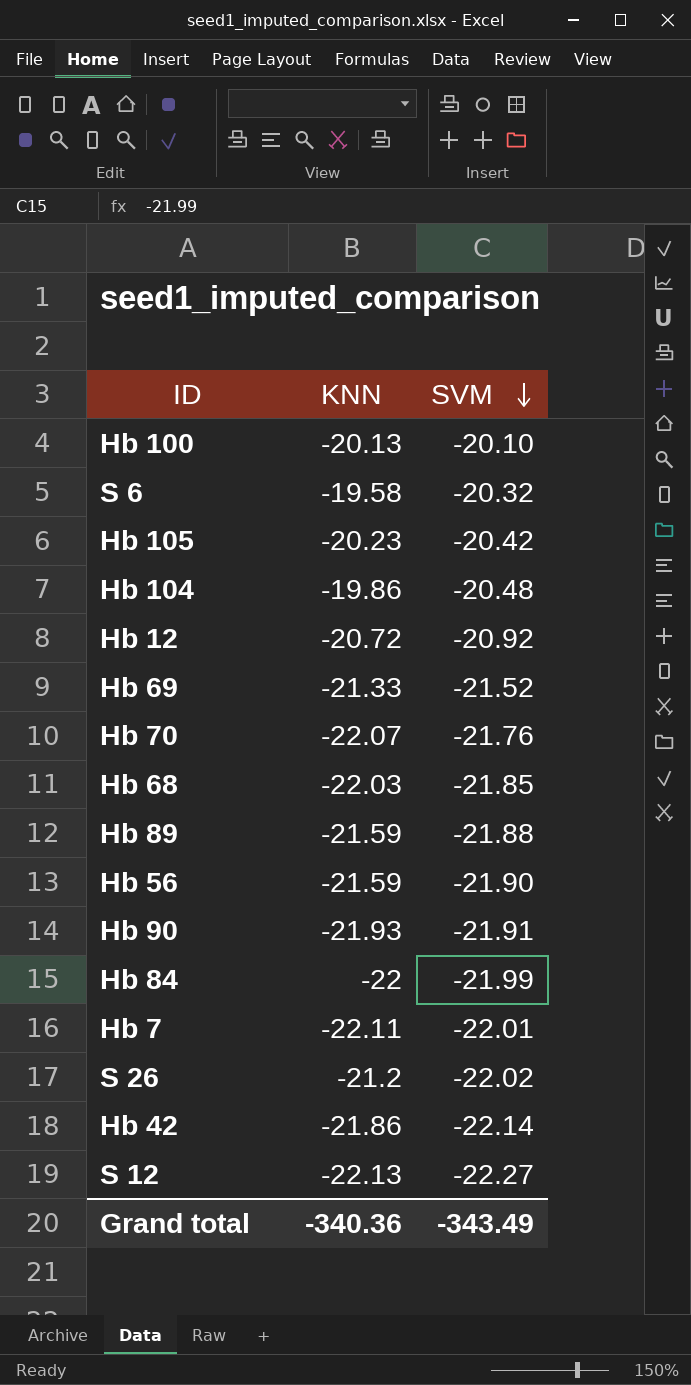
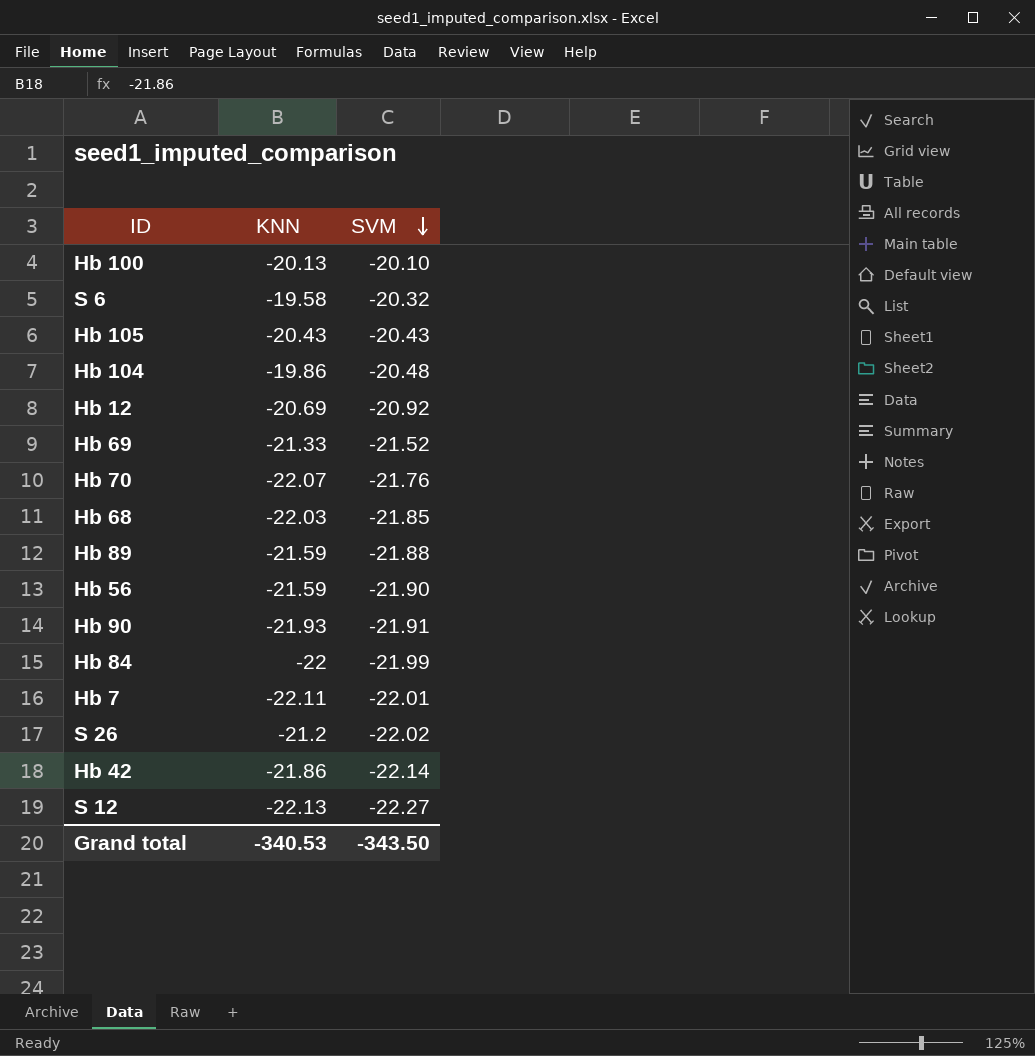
Hb 105 | KNN: -20.23 -> -20.43
Hb 105 | SVM: -20.42 -> -20.43
Hb 12 | KNN: -20.72 -> -20.69
Grand total | KNN: -340.36 -> -340.53
Grand total | SVM: -343.49 -> -343.50

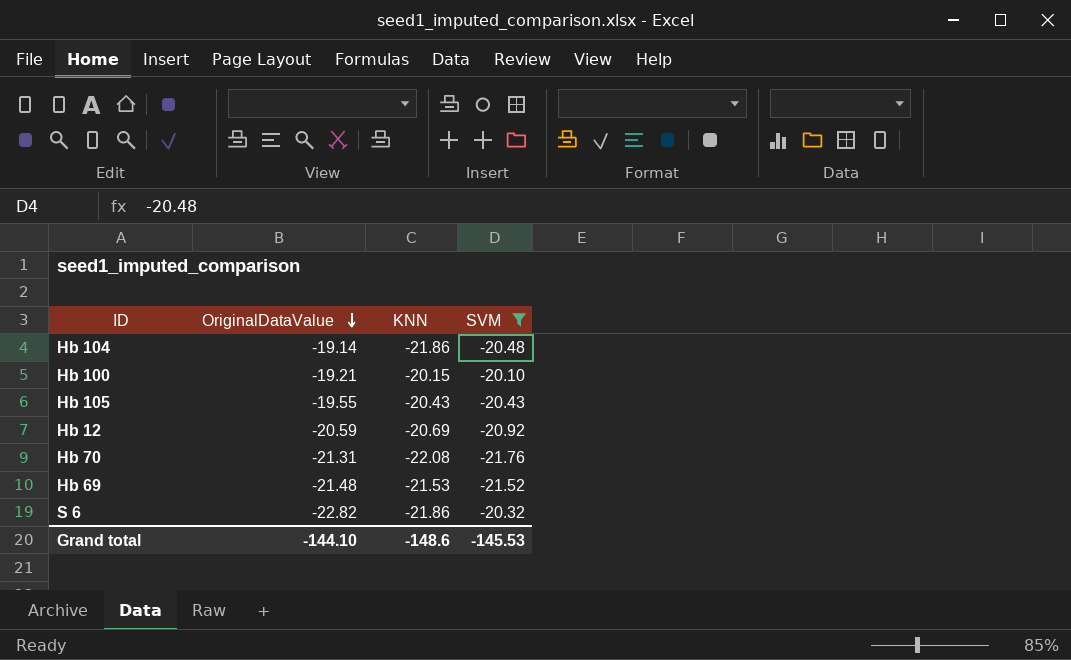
filter: none -> SVM >= -21.76
row order: SVM descending -> OriginalDataValue descending
column OriginalDataValue | position: none -> 2
Hb 104 | KNN: -19.86 -> -21.86
Hb 100 | KNN: -20.13 -> -20.15
Hb 70 | KNN: -22.07 -> -22.08
Hb 69 | KNN: -21.33 -> -21.53
S 6 | KNN: -19.58 -> -21.86
Grand total | KNN: -340.53 -> -148.6
Grand total | SVM: -343.50 -> -145.53

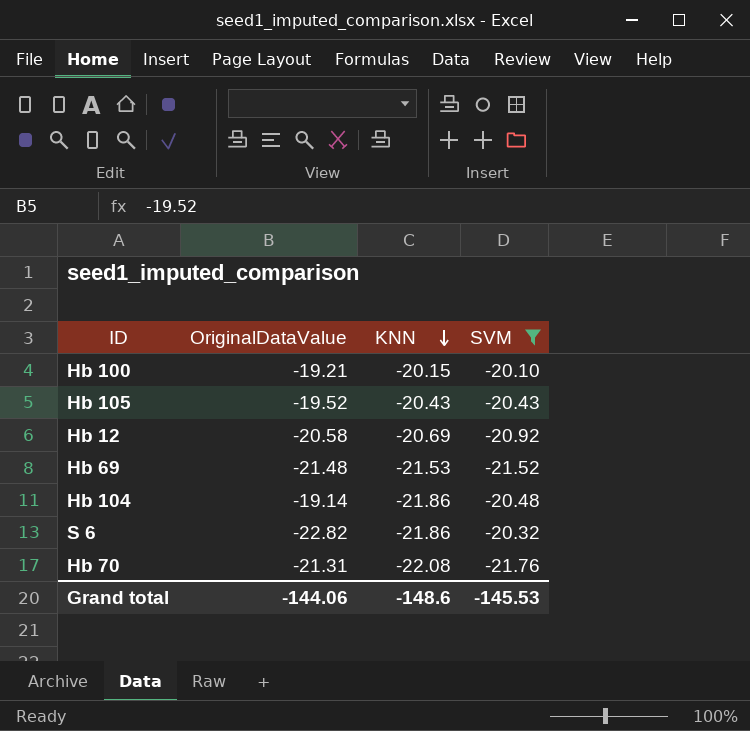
row order: OriginalDataValue descending -> KNN descending
Hb 105 | OriginalDataValue: -19.55 -> -19.52
Hb 12 | OriginalDataValue: -20.59 -> -20.58
Grand total | OriginalDataValue: -144.10 -> -144.06

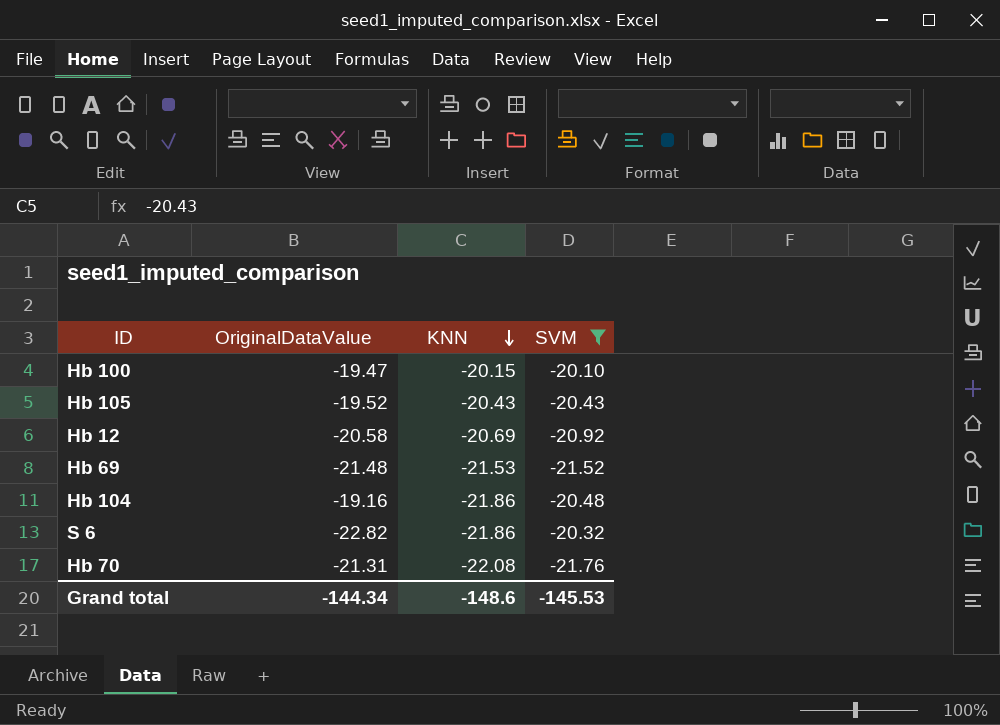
Hb 100 | OriginalDataValue: -19.21 -> -19.47
Hb 104 | OriginalDataValue: -19.14 -> -19.16
Grand total | OriginalDataValue: -144.06 -> -144.34

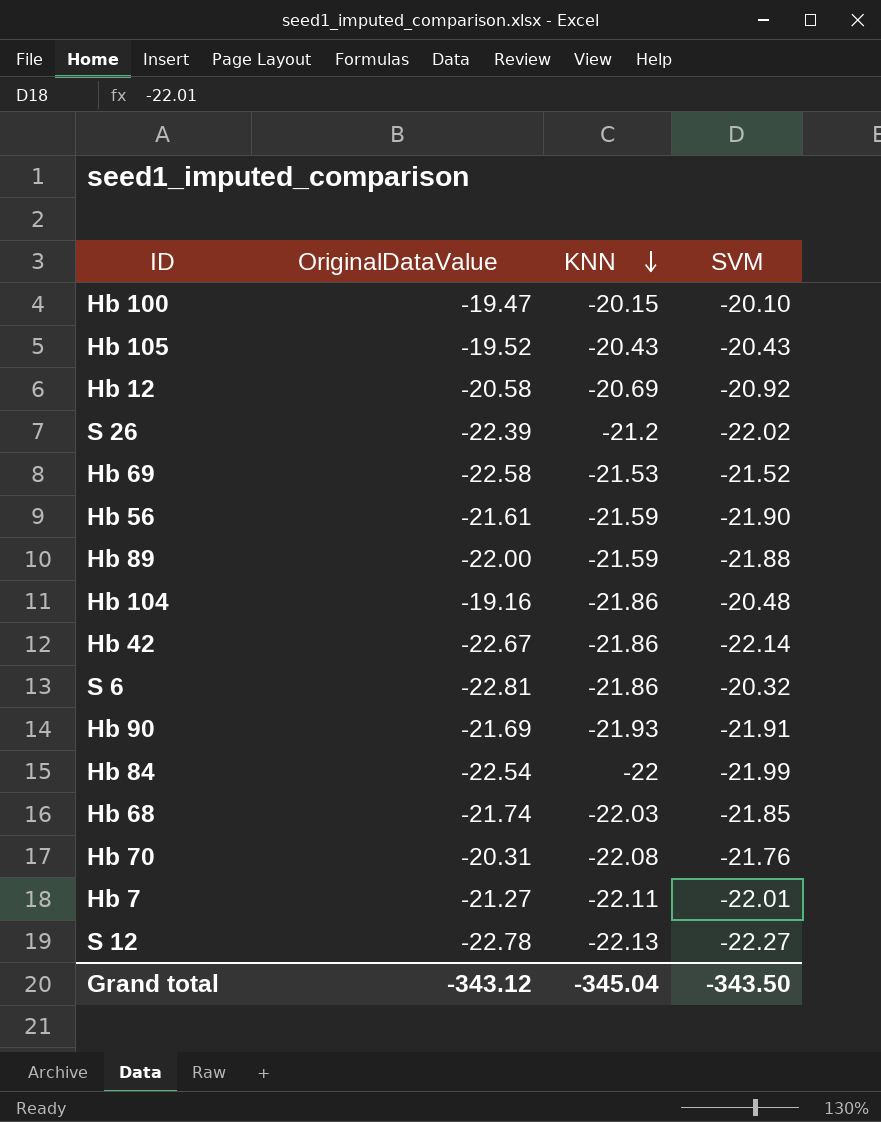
filter: SVM >= -21.76 -> none
Hb 69 | OriginalDataValue: -21.48 -> -22.58
S 6 | OriginalDataValue: -22.82 -> -22.81
Hb 70 | OriginalDataValue: -21.31 -> -20.31
Grand total | OriginalDataValue: -144.34 -> -343.12
Grand total | KNN: -148.6 -> -345.04
Grand total | SVM: -145.53 -> -343.50

